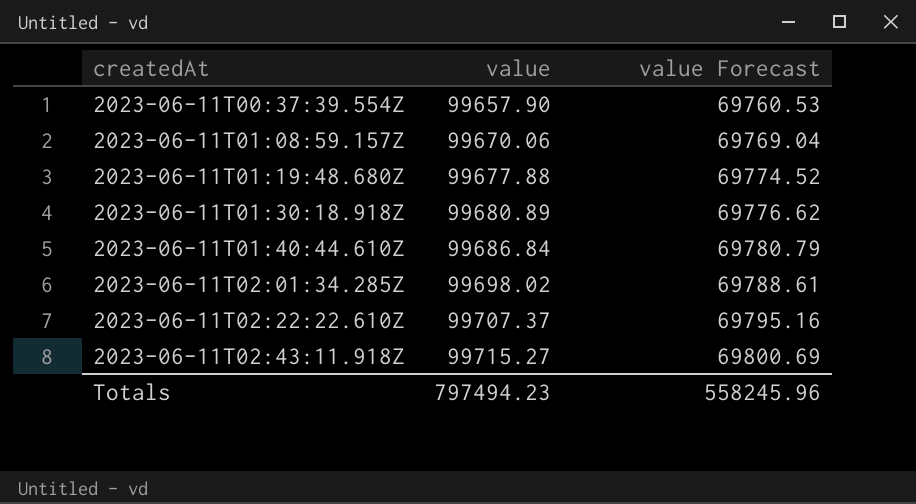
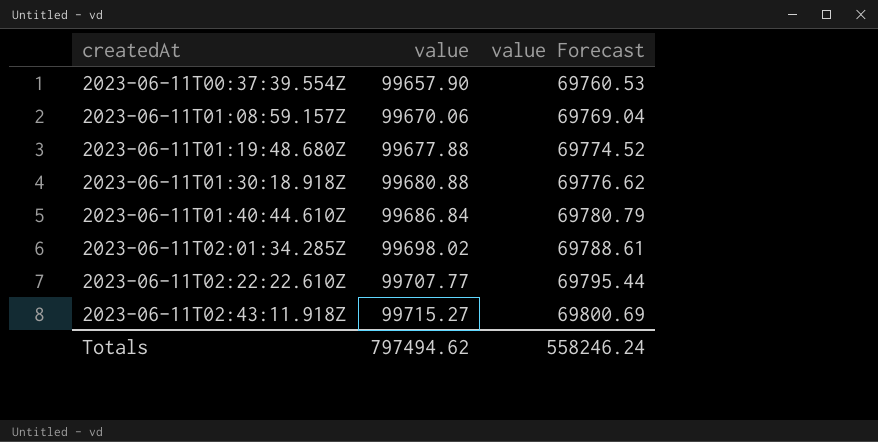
2023-06-11T01:30:18.918Z | value: 99680.89 -> 99680.88
2023-06-11T02:22:22.610Z | value: 99707.37 -> 99707.77
2023-06-11T02:22:22.610Z | value Forecast: 69795.16 -> 69795.44
Totals | value: 797494.23 -> 797494.62
Totals | value Forecast: 558245.96 -> 558246.24

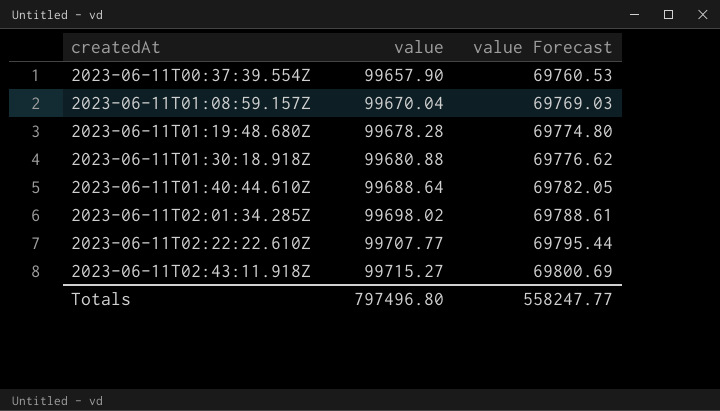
2023-06-11T01:08:59.157Z | value: 99670.06 -> 99670.04
2023-06-11T01:08:59.157Z | value Forecast: 69769.04 -> 69769.03
2023-06-11T01:19:48.680Z | value: 99677.88 -> 99678.28
2023-06-11T01:19:48.680Z | value Forecast: 69774.52 -> 69774.80
2023-06-11T01:40:44.610Z | value: 99686.84 -> 99688.64
2023-06-11T01:40:44.610Z | value Forecast: 69780.79 -> 69782.05
Totals | value: 797494.62 -> 797496.80
Totals | value Forecast: 558246.24 -> 558247.77

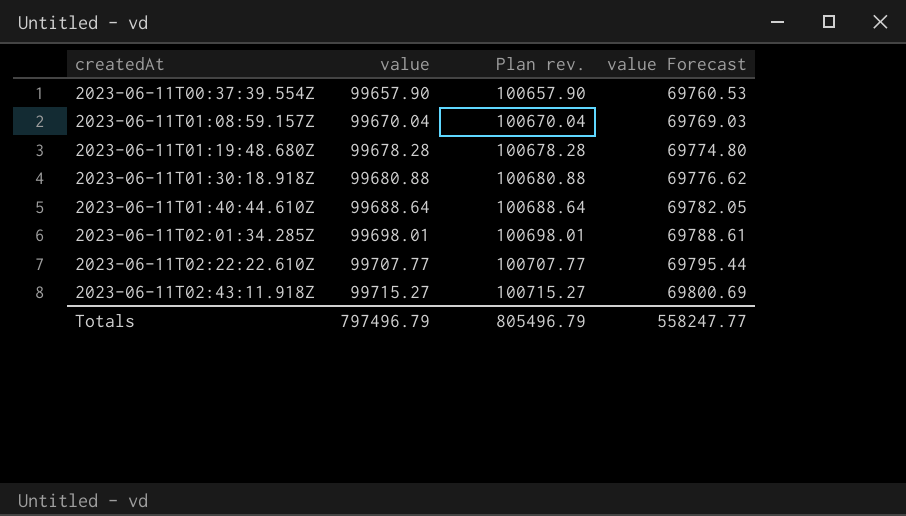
column Plan rev. | formula: none -> [value] + 1000
2023-06-11T02:01:34.285Z | value: 99698.02 -> 99698.01
Totals | value: 797496.80 -> 797496.79

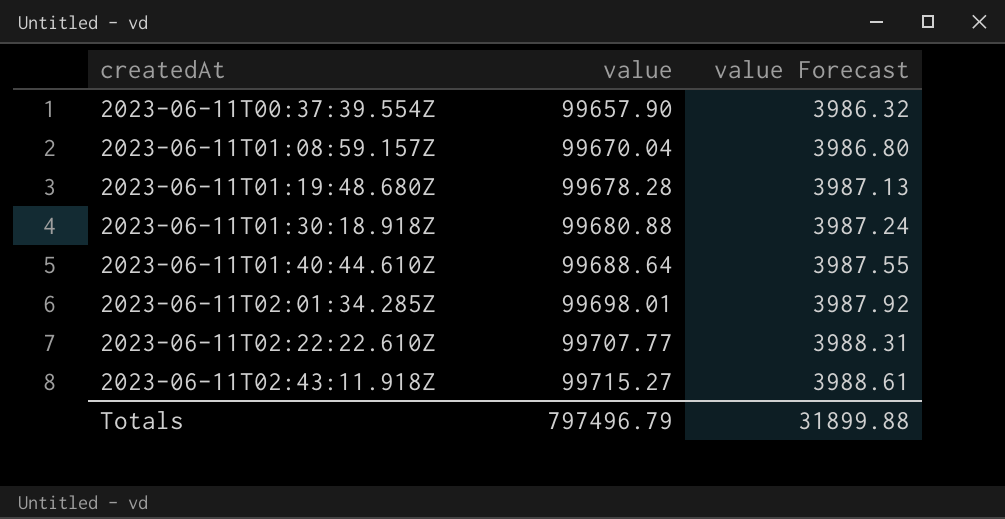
column Plan rev. | formula: [value] + 1000 -> none
column value Forecast | formula: [value] * 0.7 -> [value] * 0.04
Totals | value Forecast: 558247.77 -> 31899.88

